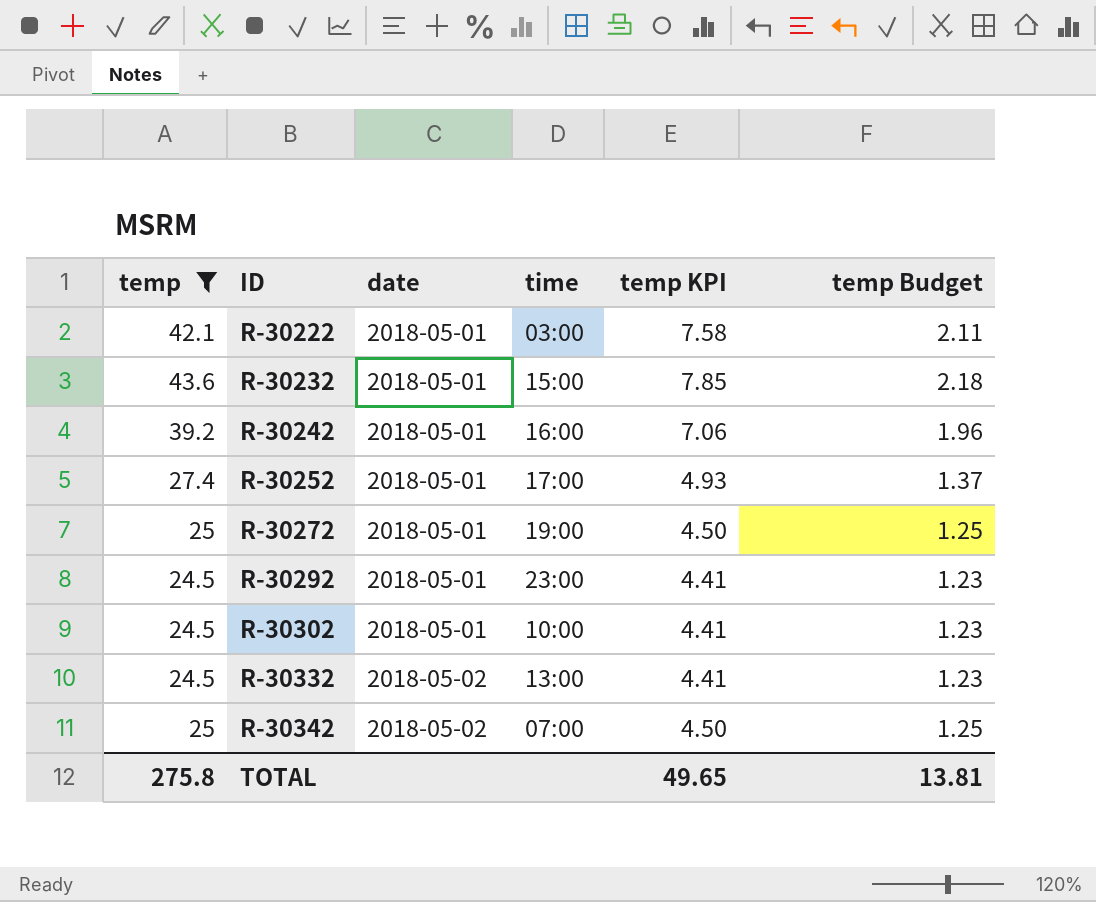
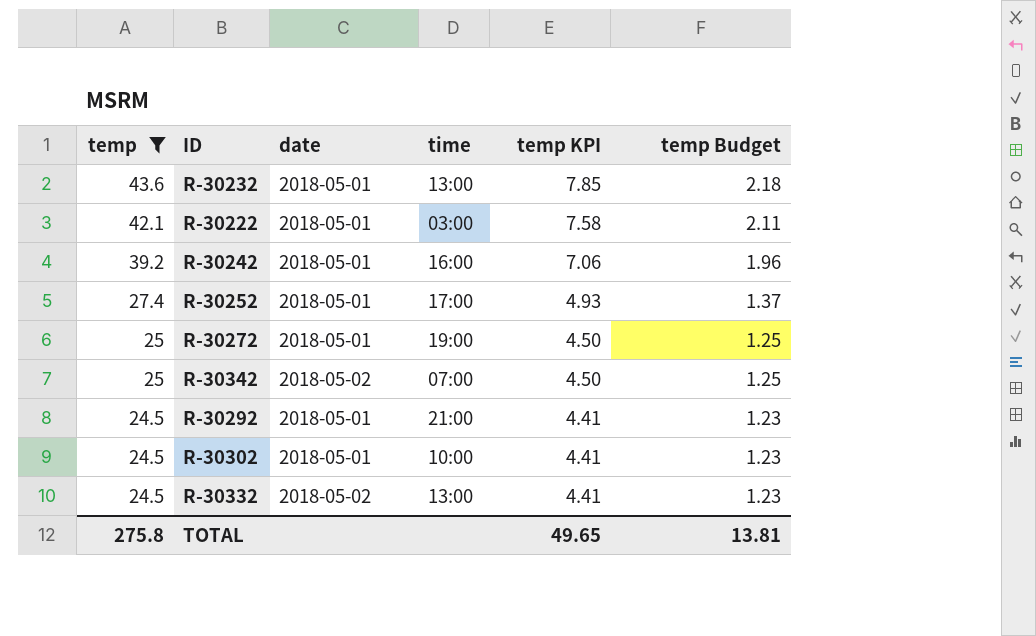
row order: ID ascending -> temp descending
R-30232 | time: 15:00 -> 13:00
R-30292 | time: 23:00 -> 21:00

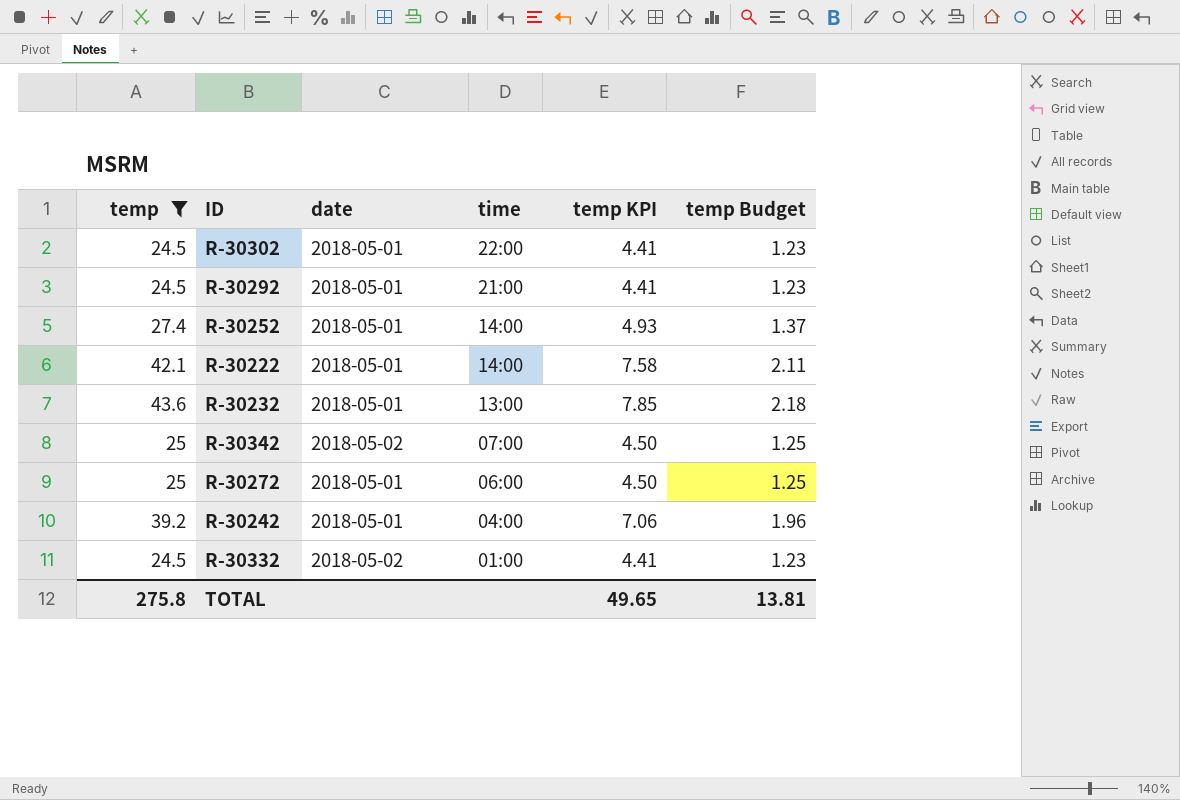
row order: temp descending -> time descending
R-30302 | time: 10:00 -> 22:00
R-30252 | time: 17:00 -> 14:00
R-30222 | time: 03:00 -> 14:00
R-30272 | time: 19:00 -> 06:00
R-30242 | time: 16:00 -> 04:00
R-30332 | time: 13:00 -> 01:00

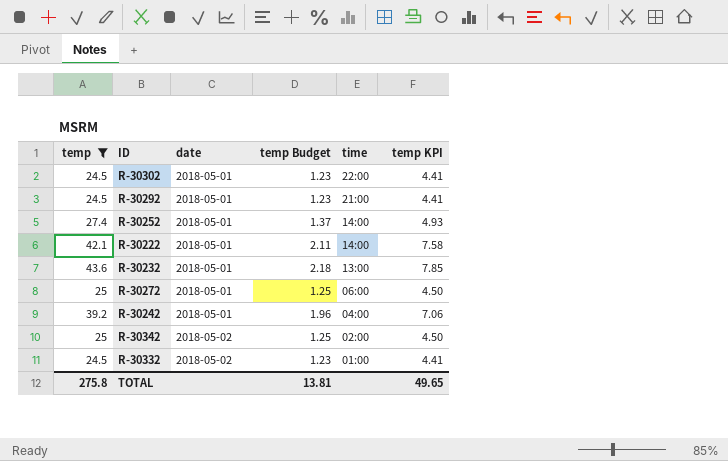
row order: time descending -> date ascending
column temp Budget | position: 6 -> 4
R-30342 | time: 07:00 -> 02:00

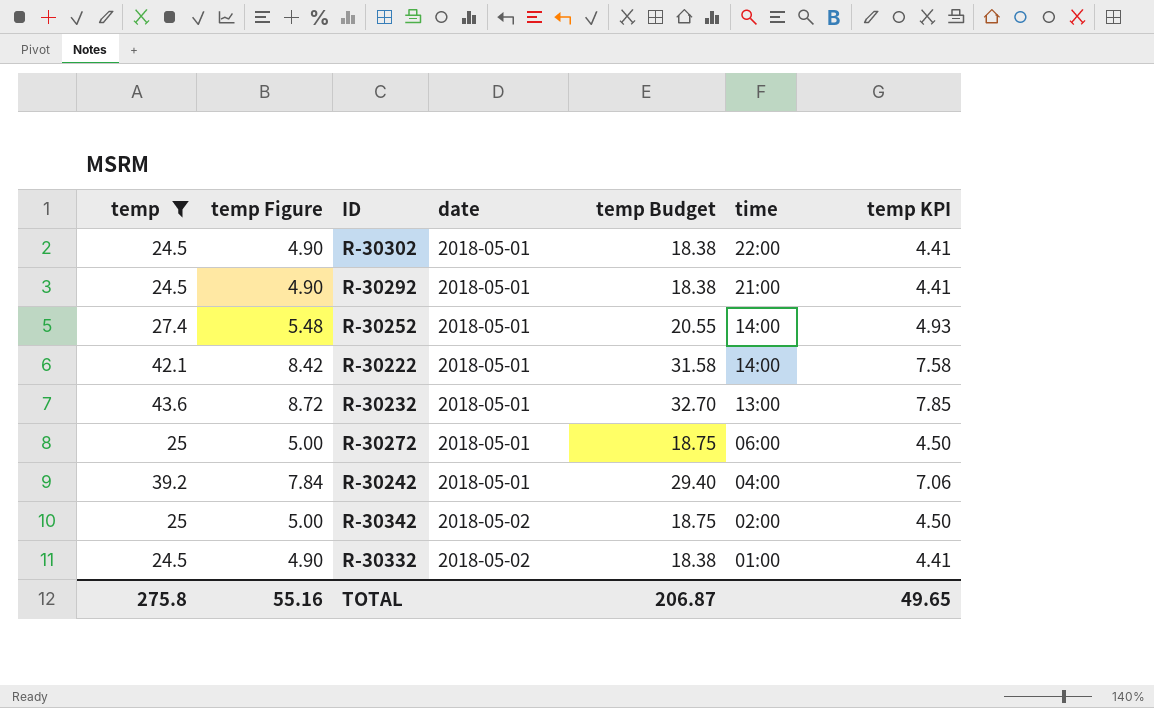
column temp Figure | formula: none -> [temp] * 0.2
column temp Budget | formula: [temp] * 0.05 -> [temp] * 0.75
TOTAL | temp Budget: 13.81 -> 206.87

